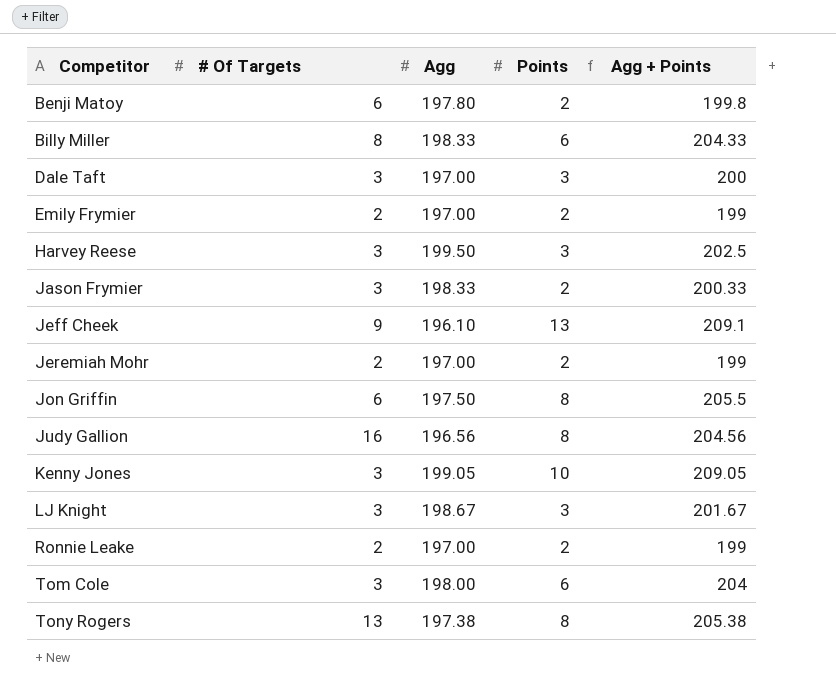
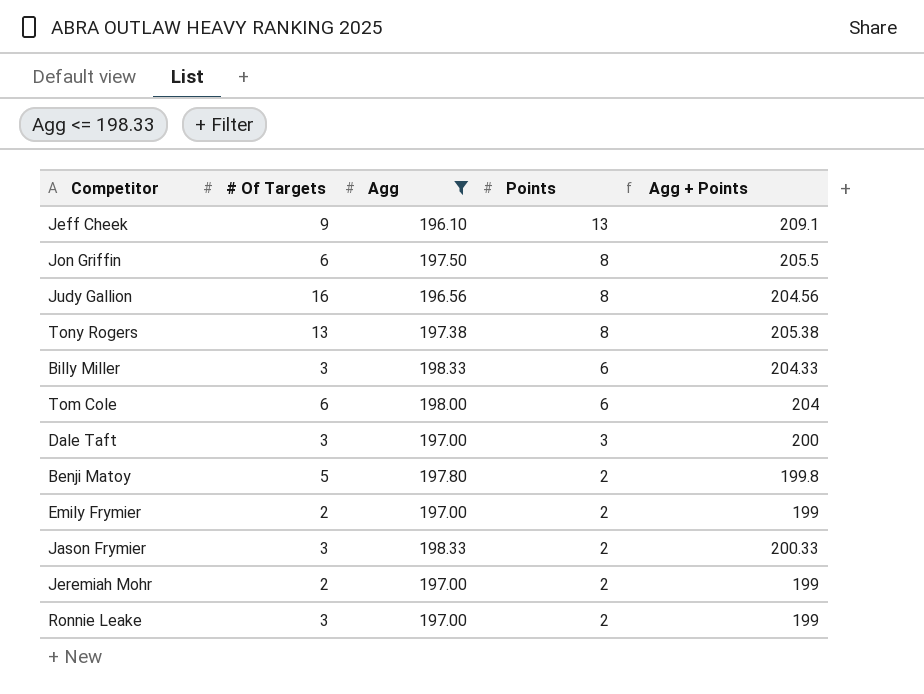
filter: none -> Agg <= 198.33
row order: Competitor ascending -> Points descending
Billy Miller | # Of Targets: 8 -> 3
Tom Cole | # Of Targets: 3 -> 6
Benji Matoy | # Of Targets: 6 -> 5
Ronnie Leake | # Of Targets: 2 -> 3

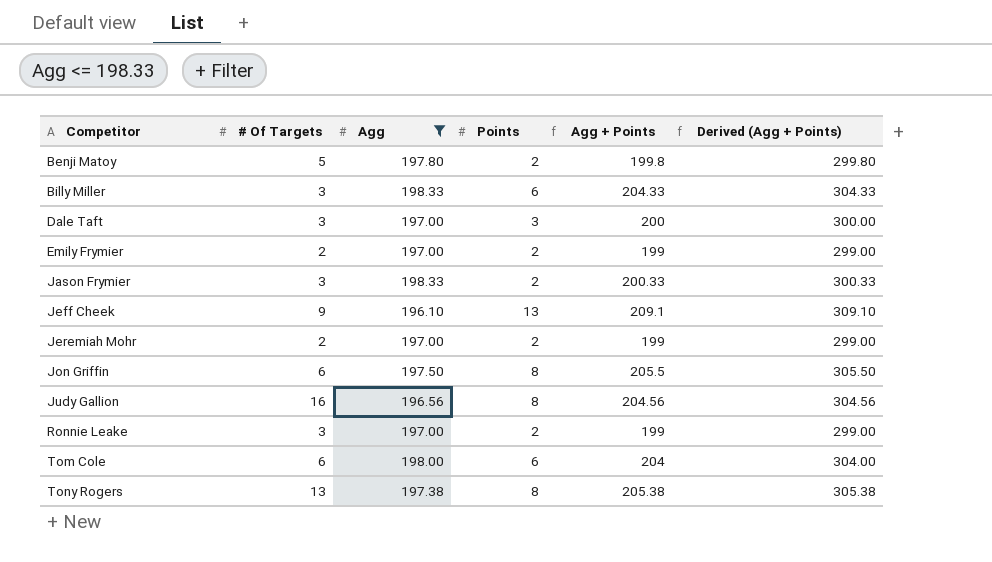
row order: Points descending -> Competitor ascending
column Derived (Agg + Points) | formula: none -> [Agg + Points] + 100

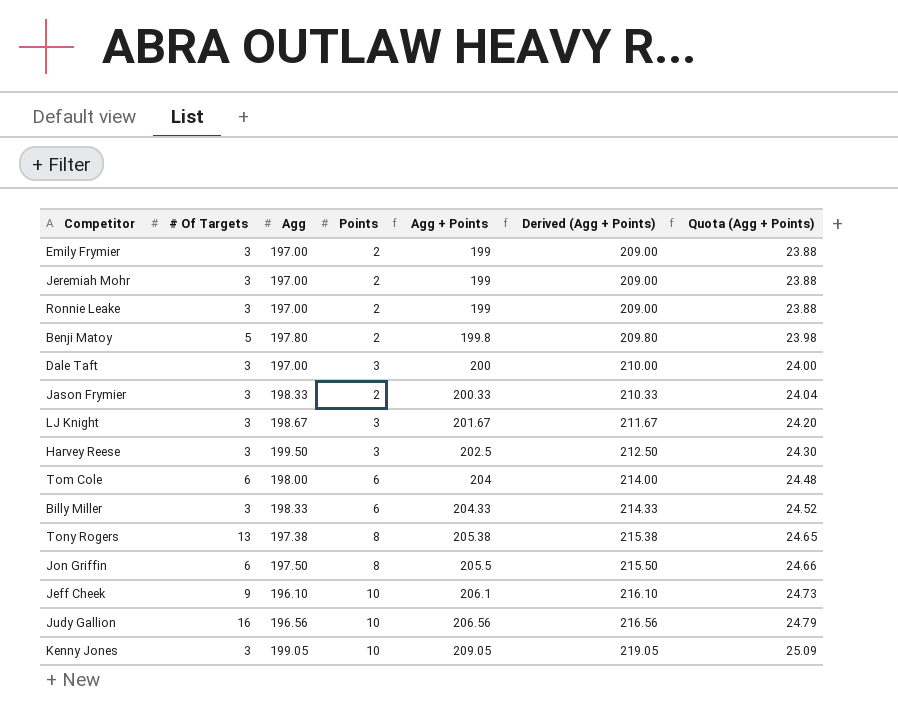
filter: Agg <= 198.33 -> none
row order: Competitor ascending -> Agg + Points ascending
column Derived (Agg + Points) | formula: [Agg + Points] + 100 -> [Agg + Points] + 10
column Quota (Agg + Points) | formula: none -> [Agg + Points] * 0.12
Emily Frymier | # Of Targets: 2 -> 3
Jeremiah Mohr | # Of Targets: 2 -> 3
Jeff Cheek | Points: 13 -> 10
Jeff Cheek | Agg + Points: 209.1 -> 206.1
Judy Gallion | Points: 8 -> 10
Judy Gallion | Agg + Points: 204.56 -> 206.56

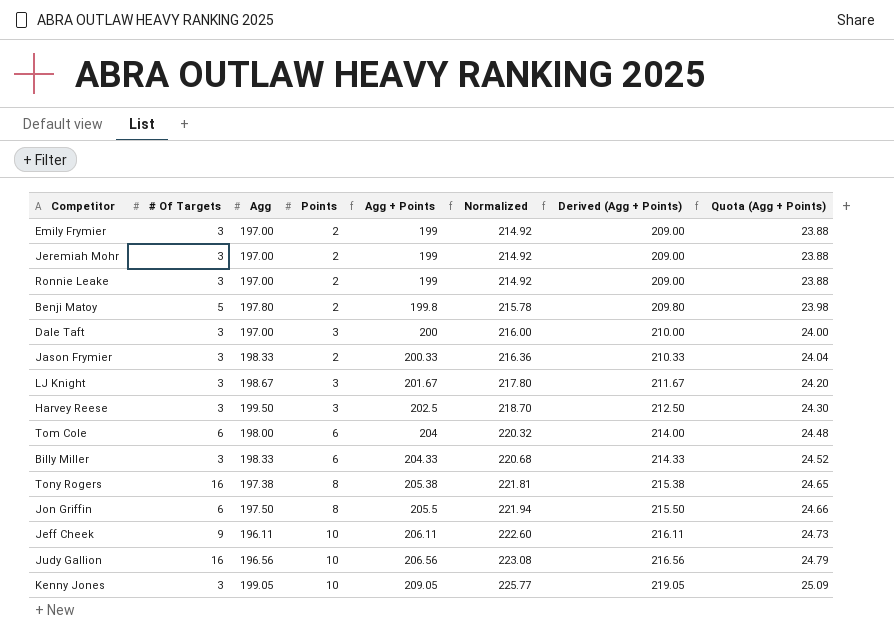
column Normalized | formula: none -> [Agg + Points] * 1.08
Tony Rogers | # Of Targets: 13 -> 16
Jeff Cheek | Agg: 196.10 -> 196.11
Jeff Cheek | Agg + Points: 206.1 -> 206.11
Jeff Cheek | Derived (Agg + Points): 216.10 -> 216.11

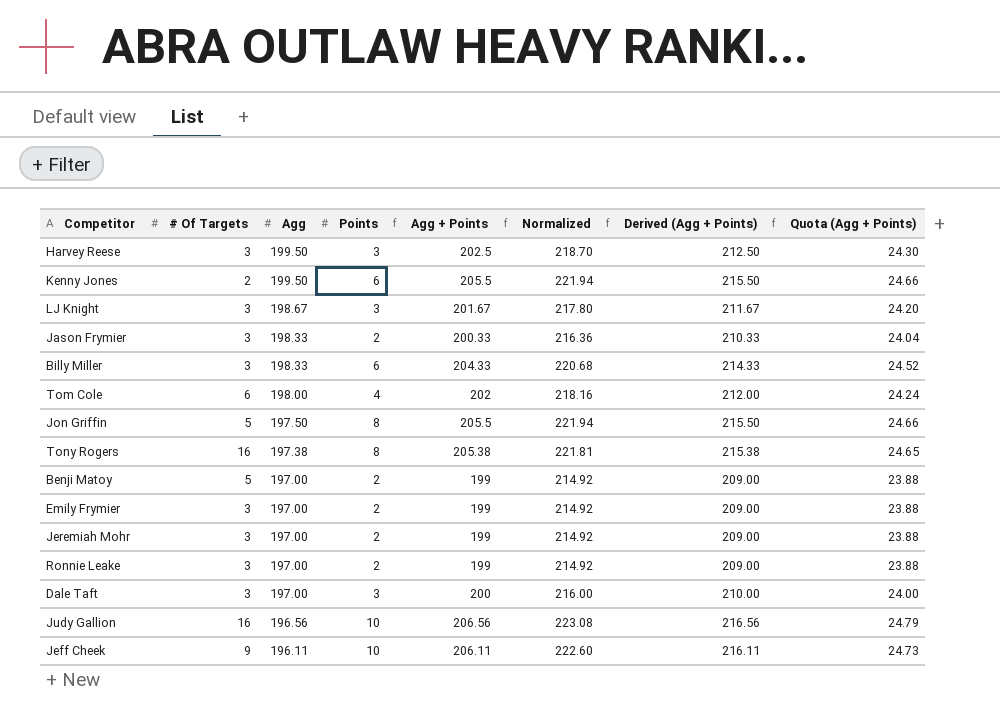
row order: Agg + Points ascending -> Agg descending
Kenny Jones | # Of Targets: 3 -> 2
Kenny Jones | Agg: 199.05 -> 199.50
Kenny Jones | Points: 10 -> 6
Kenny Jones | Agg + Points: 209.05 -> 205.5
Kenny Jones | Normalized: 225.77 -> 221.94
Kenny Jones | Derived (Agg + Points): 219.05 -> 215.50
Kenny Jones | Quota (Agg + Points): 25.09 -> 24.66
Tom Cole | Points: 6 -> 4
Tom Cole | Agg + Points: 204 -> 202
Tom Cole | Normalized: 220.32 -> 218.16
Tom Cole | Derived (Agg + Points): 214.00 -> 212.00
Tom Cole | Quota (Agg + Points): 24.48 -> 24.24
Jon Griffin | # Of Targets: 6 -> 5
Benji Matoy | Agg: 197.80 -> 197.00
Benji Matoy | Agg + Points: 199.8 -> 199
Benji Matoy | Normalized: 215.78 -> 214.92
Benji Matoy | Derived (Agg + Points): 209.80 -> 209.00
Benji Matoy | Quota (Agg + Points): 23.98 -> 23.88

